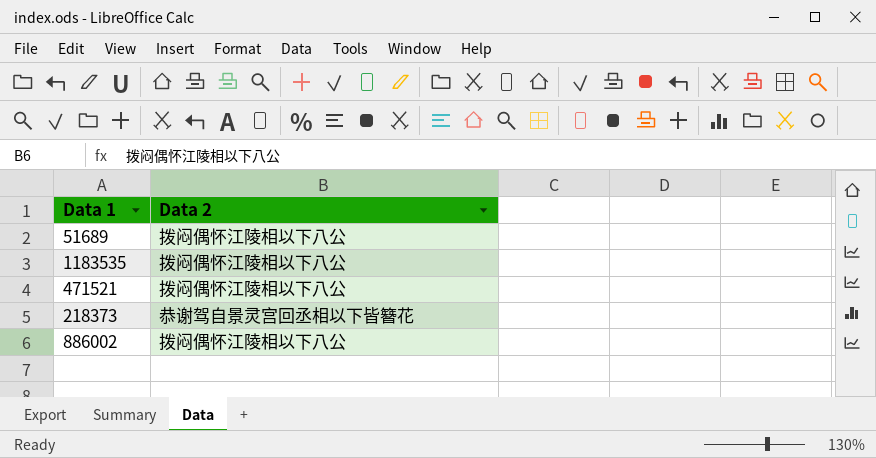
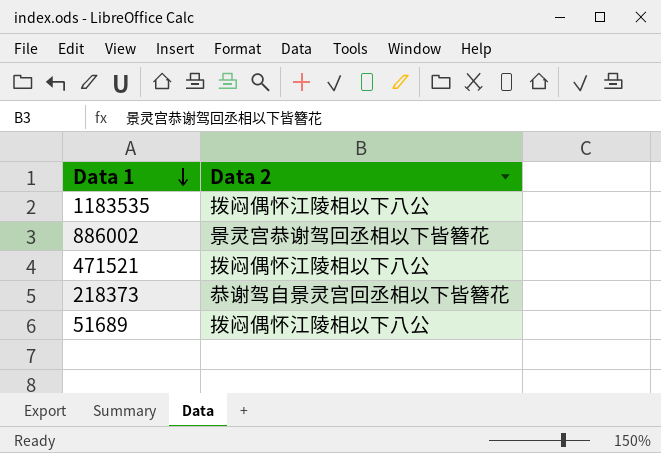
row order: none -> Data 1 descending
886002 | Data 2: 拨闷偶怀江陵相以下八公 -> 景灵宫恭谢驾回丞相以下皆簪花

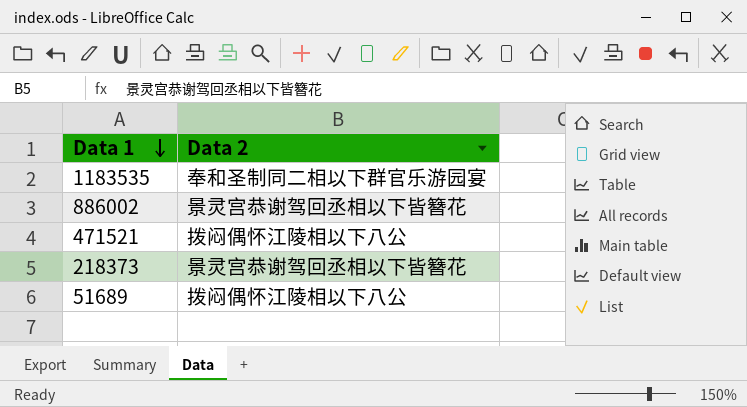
1183535 | Data 2: 拨闷偶怀江陵相以下八公 -> 奉和圣制同二相以下群官乐游园宴
218373 | Data 2: 恭谢驾自景灵宫回丞相以下皆簪花 -> 景灵宫恭谢驾回丞相以下皆簪花

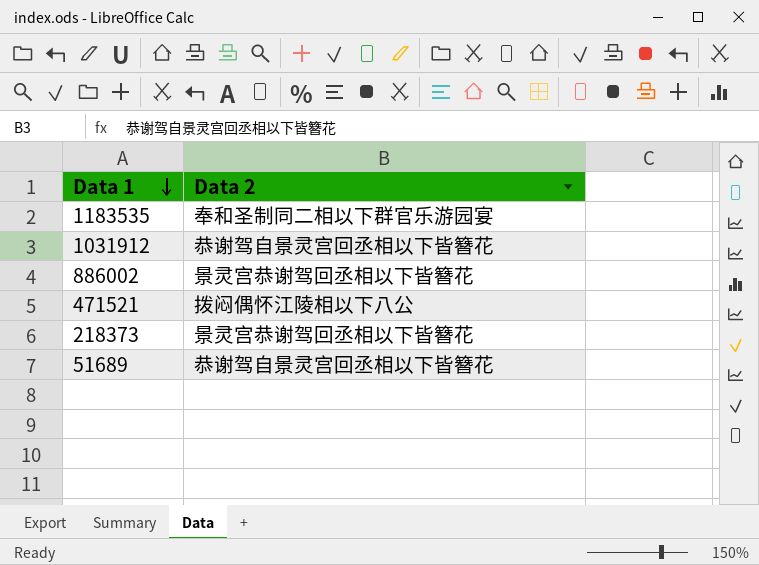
row 1031912: none -> 恭谢驾自景灵宫回丞相以下皆簪花
51689 | Data 2: 拨闷偶怀江陵相以下八公 -> 恭谢驾自景灵宫回丞相以下皆簪花

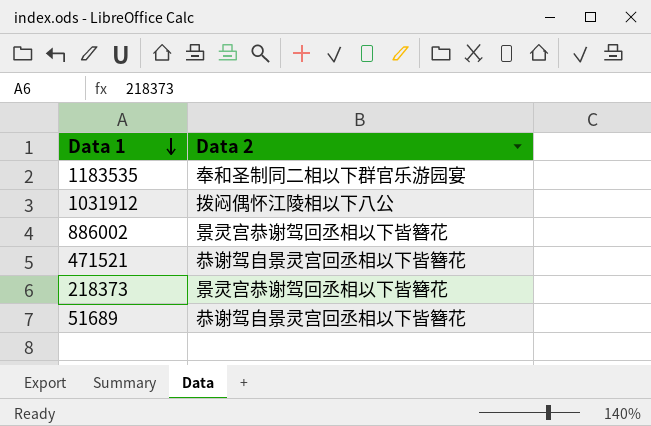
1031912 | Data 2: 恭谢驾自景灵宫回丞相以下皆簪花 -> 拨闷偶怀江陵相以下八公
471521 | Data 2: 拨闷偶怀江陵相以下八公 -> 恭谢驾自景灵宫回丞相以下皆簪花

